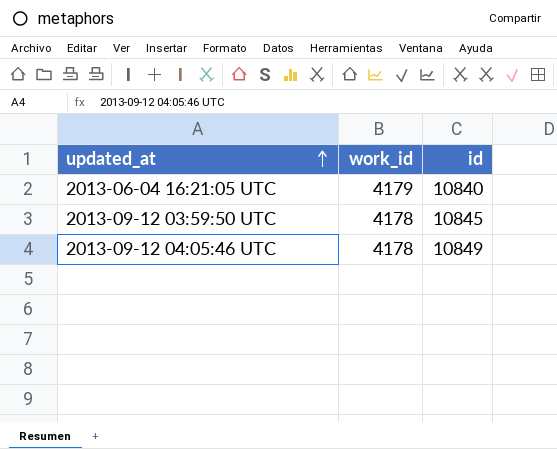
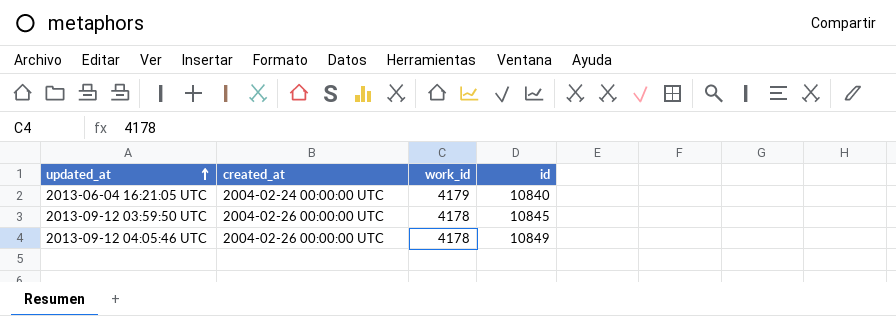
column created_at | position: none -> 2

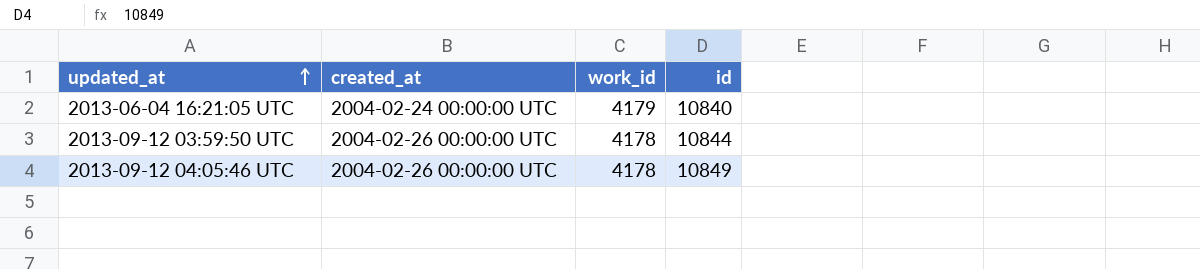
2013-09-12 03:59:50 UTC | id: 10845 -> 10844

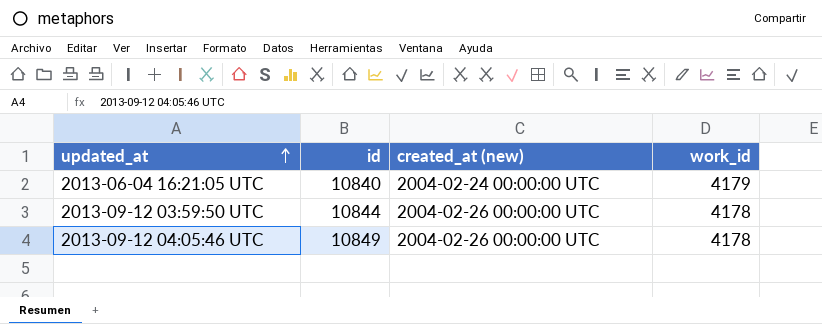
column id | position: 4 -> 2
column name: created_at -> created_at (new)

